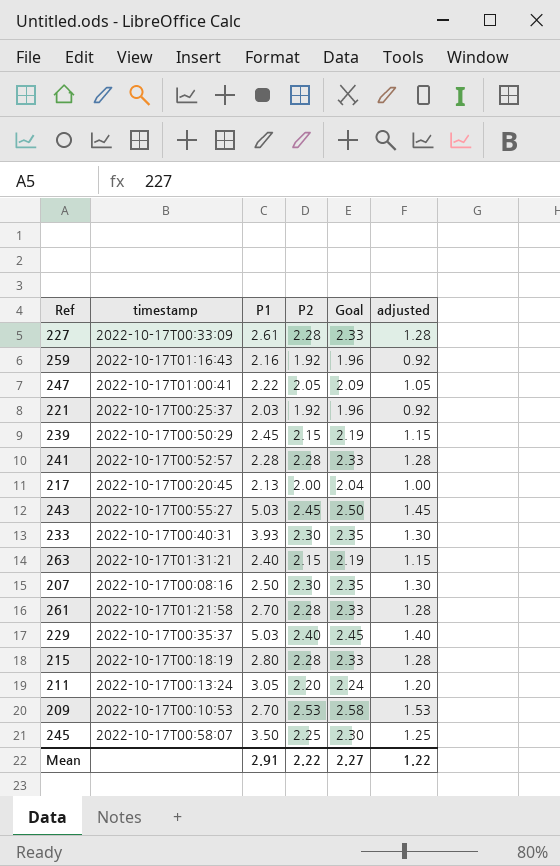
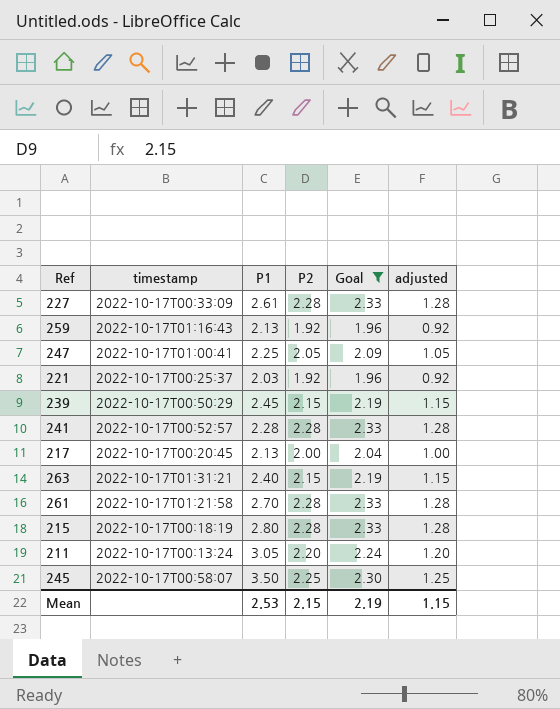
filter: none -> Goal <= 2.33
259 | P1: 2.16 -> 2.13
247 | P1: 2.22 -> 2.25
Mean | P1: 2.91 -> 2.53
Mean | P2: 2.22 -> 2.15
Mean | Goal: 2.27 -> 2.19
Mean | adjusted: 1.22 -> 1.15

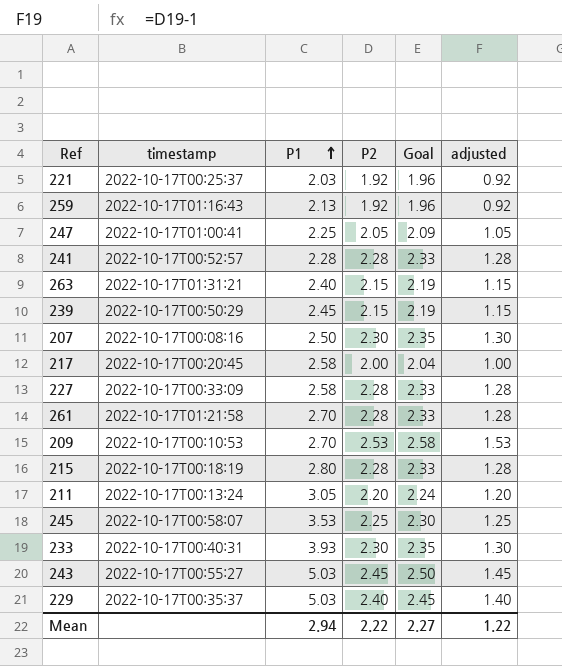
filter: Goal <= 2.33 -> none
row order: none -> P1 ascending
217 | P1: 2.13 -> 2.58
227 | P1: 2.61 -> 2.58
245 | P1: 3.50 -> 3.53
Mean | P1: 2.53 -> 2.94
Mean | P2: 2.15 -> 2.22
Mean | Goal: 2.19 -> 2.27
Mean | adjusted: 1.15 -> 1.22

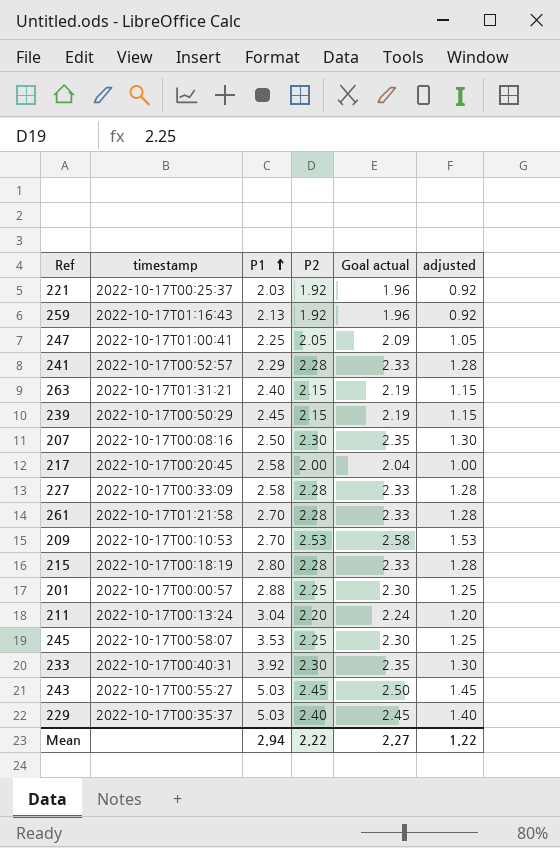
column name: Goal -> Goal actual
241 | P1: 2.28 -> 2.29
row 201: none -> 2022-10-17T00:00:57 | 2.88 | 2.25 | 2.30 | 1.25
211 | P1: 3.05 -> 3.04
233 | P1: 3.93 -> 3.92

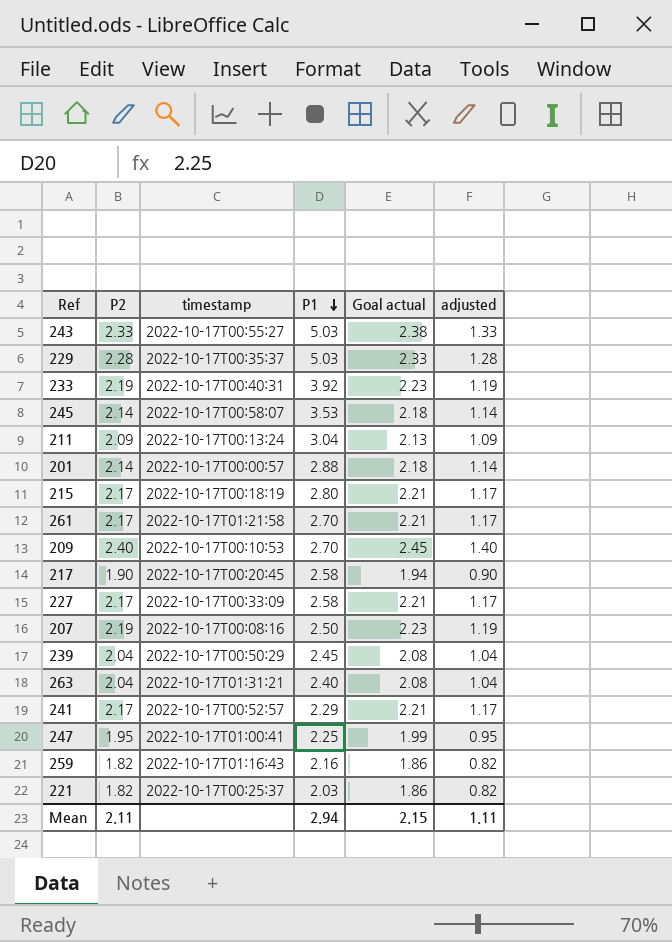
row order: P1 ascending -> P1 descending
column P2 | position: 4 -> 2
243 | P2: 2.45 -> 2.33
243 | Goal actual: 2.50 -> 2.38
243 | adjusted: 1.45 -> 1.33
229 | P2: 2.40 -> 2.28
229 | Goal actual: 2.45 -> 2.33
229 | adjusted: 1.40 -> 1.28
233 | P2: 2.30 -> 2.19
233 | Goal actual: 2.35 -> 2.23
233 | adjusted: 1.30 -> 1.19
245 | P2: 2.25 -> 2.14
245 | Goal actual: 2.30 -> 2.18
245 | adjusted: 1.25 -> 1.14
211 | P2: 2.20 -> 2.09
211 | Goal actual: 2.24 -> 2.13
211 | adjusted: 1.20 -> 1.09
201 | P2: 2.25 -> 2.14
201 | Goal actual: 2.30 -> 2.18
201 | adjusted: 1.25 -> 1.14
215 | P2: 2.28 -> 2.17
215 | Goal actual: 2.33 -> 2.21
215 | adjusted: 1.28 -> 1.17
261 | P2: 2.28 -> 2.17
261 | Goal actual: 2.33 -> 2.21
261 | adjusted: 1.28 -> 1.17
209 | P2: 2.53 -> 2.40
209 | Goal actual: 2.58 -> 2.45
209 | adjusted: 1.53 -> 1.40
217 | P2: 2.00 -> 1.90
217 | Goal actual: 2.04 -> 1.94
217 | adjusted: 1.00 -> 0.90
227 | P2: 2.28 -> 2.17
227 | Goal actual: 2.33 -> 2.21
227 | adjusted: 1.28 -> 1.17
207 | P2: 2.30 -> 2.19
207 | Goal actual: 2.35 -> 2.23
207 | adjusted: 1.30 -> 1.19
239 | P2: 2.15 -> 2.04
239 | Goal actual: 2.19 -> 2.08
239 | adjusted: 1.15 -> 1.04
263 | P2: 2.15 -> 2.04
263 | Goal actual: 2.19 -> 2.08
263 | adjusted: 1.15 -> 1.04
241 | P2: 2.28 -> 2.17
241 | Goal actual: 2.33 -> 2.21
241 | adjusted: 1.28 -> 1.17
247 | P2: 2.05 -> 1.95
247 | Goal actual: 2.09 -> 1.99
247 | adjusted: 1.05 -> 0.95
259 | P2: 1.92 -> 1.82
259 | P1: 2.13 -> 2.16
259 | Goal actual: 1.96 -> 1.86
259 | adjusted: 0.92 -> 0.82
221 | P2: 1.92 -> 1.82
221 | Goal actual: 1.96 -> 1.86
221 | adjusted: 0.92 -> 0.82
Mean | P2: 2.22 -> 2.11
Mean | Goal actual: 2.27 -> 2.15
Mean | adjusted: 1.22 -> 1.11

